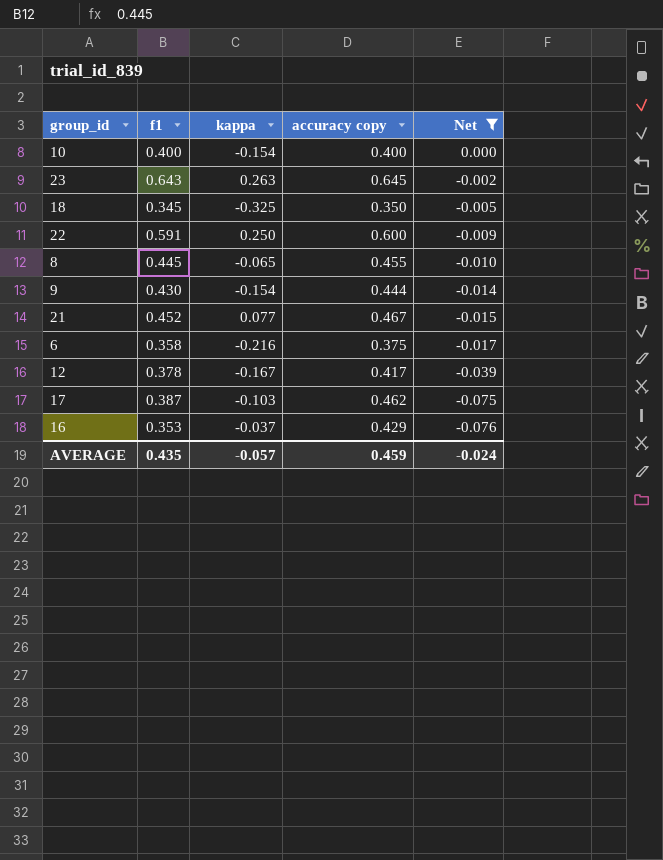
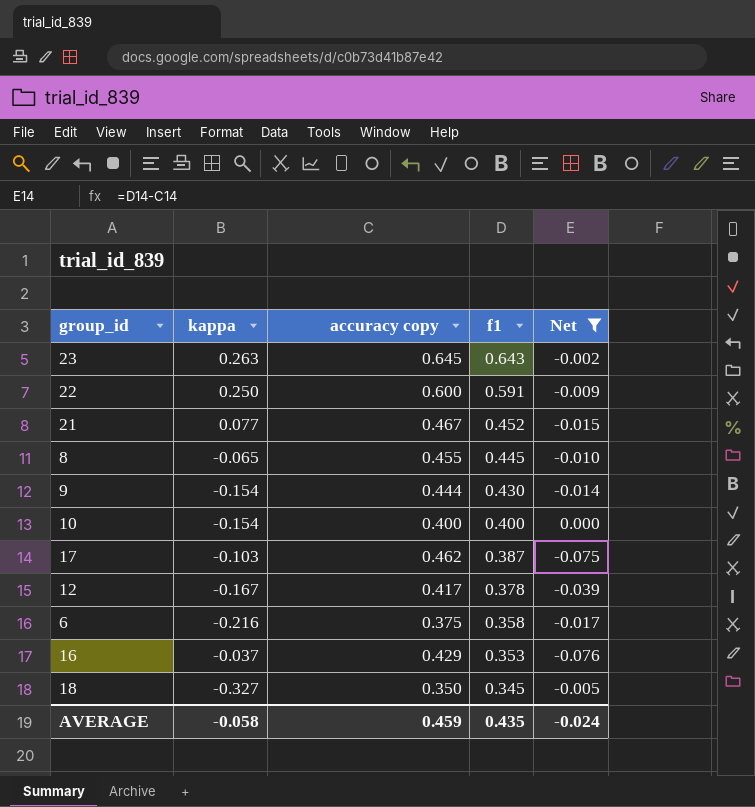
row order: Net descending -> f1 descending
column f1 | position: 2 -> 4
18 | kappa: -0.325 -> -0.327
AVERAGE | kappa: -0.057 -> -0.058

